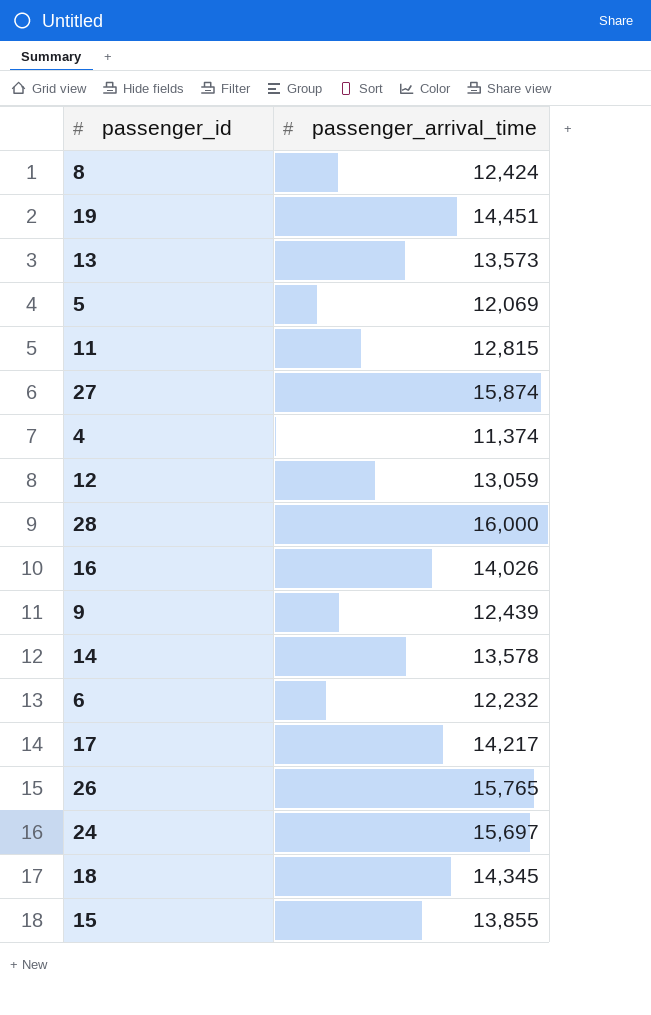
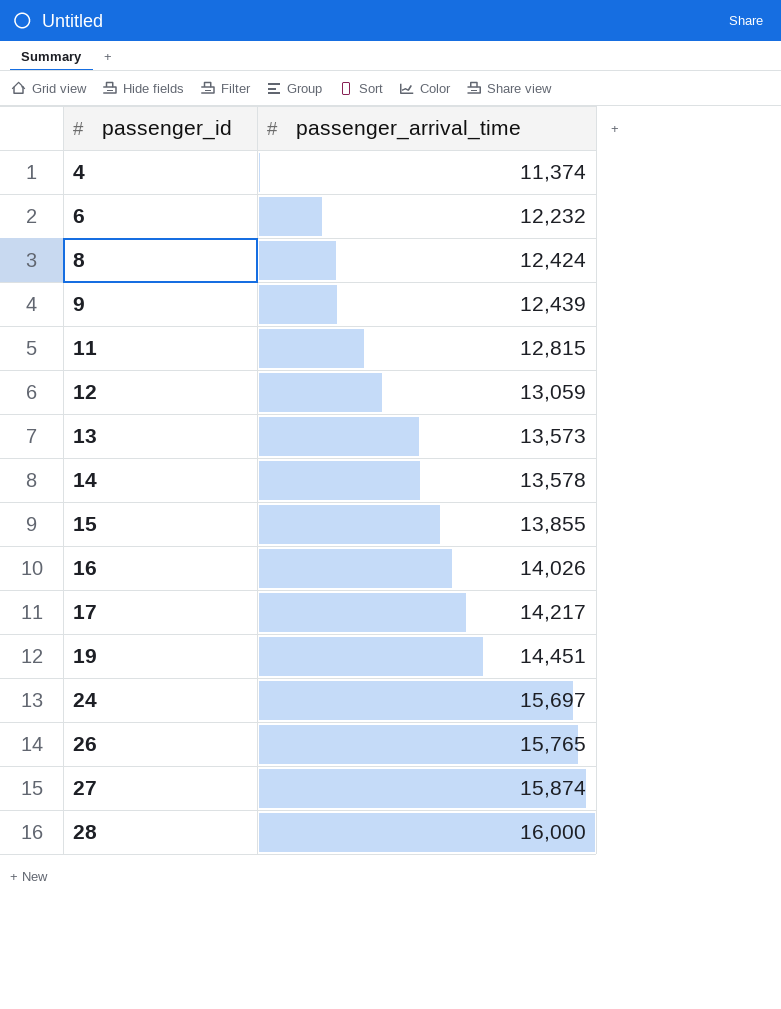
row order: none -> passenger_id ascending
row 5: 12,069 -> none
row 18: 14,345 -> none

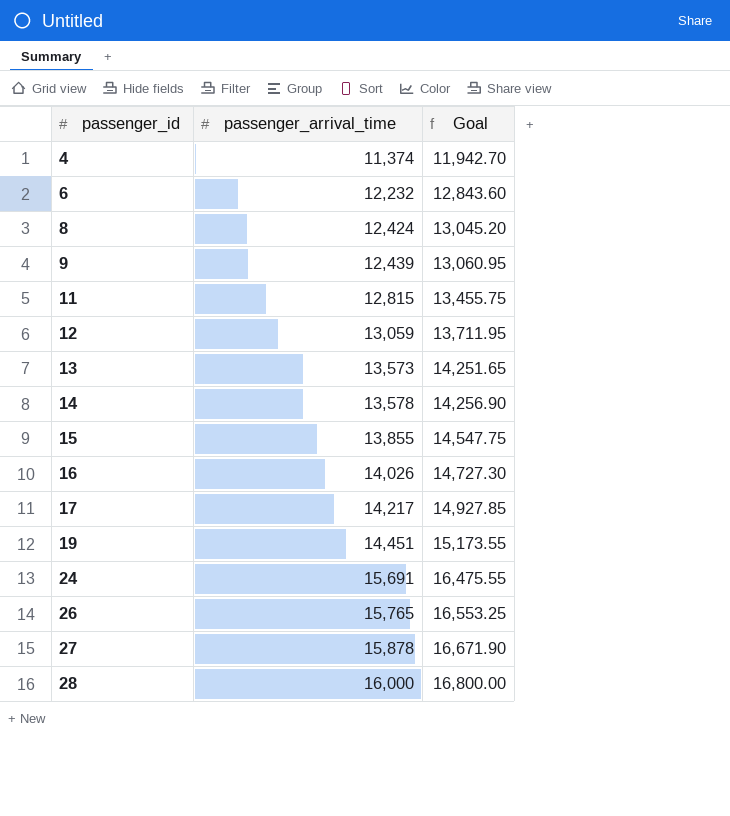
column Goal | formula: none -> [passenger_arrival_time] * 1.05
24 | passenger_arrival_time: 15,697 -> 15,691
27 | passenger_arrival_time: 15,874 -> 15,878

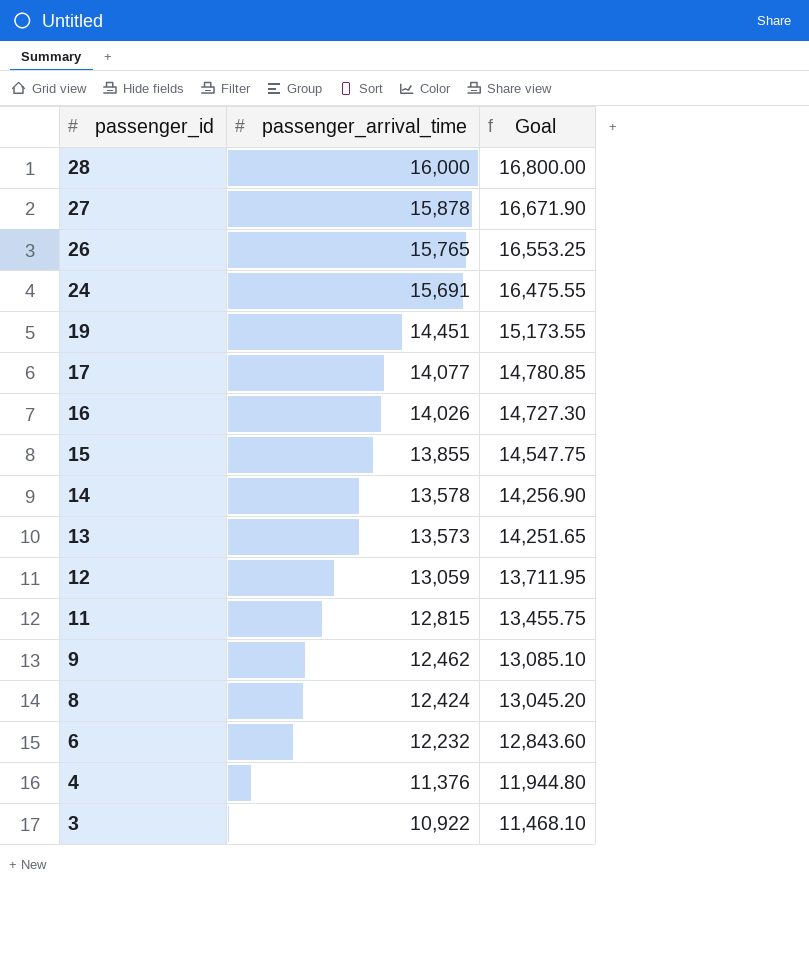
row order: passenger_id ascending -> passenger_id descending
17 | passenger_arrival_time: 14,217 -> 14,077
17 | Goal: 14,927.85 -> 14,780.85
9 | passenger_arrival_time: 12,439 -> 12,462
9 | Goal: 13,060.95 -> 13,085.10
4 | passenger_arrival_time: 11,374 -> 11,376
4 | Goal: 11,942.70 -> 11,944.80
row 3: none -> 10,922 | 11,468.10

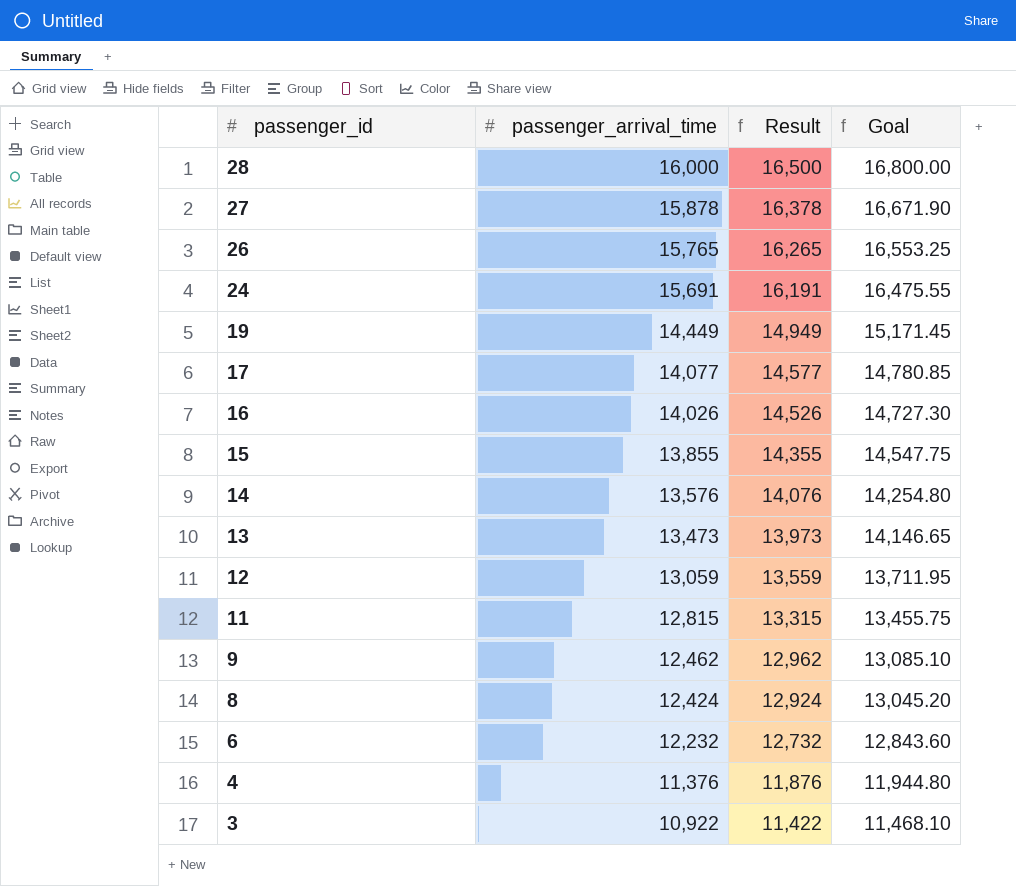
column Result | formula: none -> [passenger_arrival_time] + 500
19 | passenger_arrival_time: 14,451 -> 14,449
19 | Goal: 15,173.55 -> 15,171.45
14 | passenger_arrival_time: 13,578 -> 13,576
14 | Goal: 14,256.90 -> 14,254.80
13 | passenger_arrival_time: 13,573 -> 13,473
13 | Goal: 14,251.65 -> 14,146.65

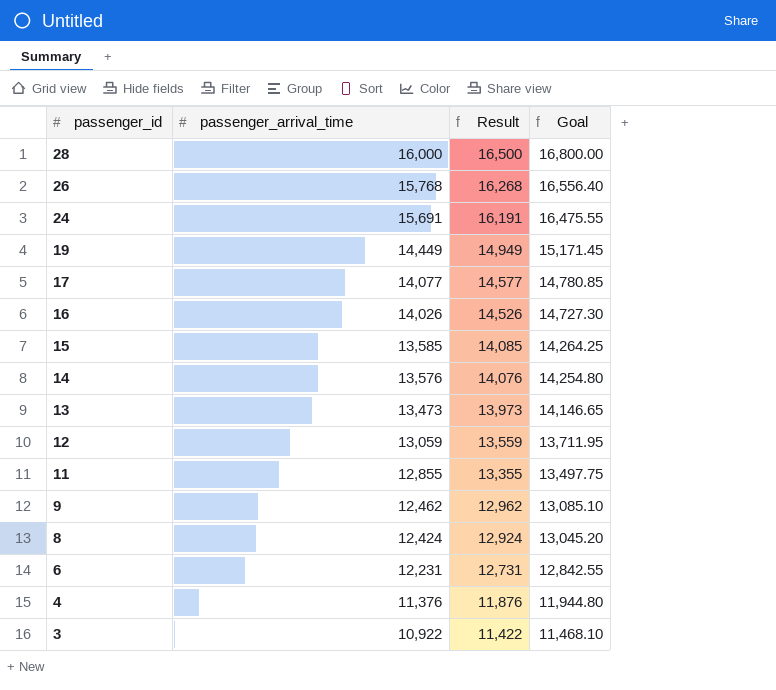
row 27: 15,878 | 16,378 | 16,671.90 -> none
26 | passenger_arrival_time: 15,765 -> 15,768
26 | Result: 16,265 -> 16,268
26 | Goal: 16,553.25 -> 16,556.40
15 | passenger_arrival_time: 13,855 -> 13,585
15 | Result: 14,355 -> 14,085
15 | Goal: 14,547.75 -> 14,264.25
11 | passenger_arrival_time: 12,815 -> 12,855
11 | Result: 13,315 -> 13,355
11 | Goal: 13,455.75 -> 13,497.75
6 | passenger_arrival_time: 12,232 -> 12,231
6 | Result: 12,732 -> 12,731
6 | Goal: 12,843.60 -> 12,842.55

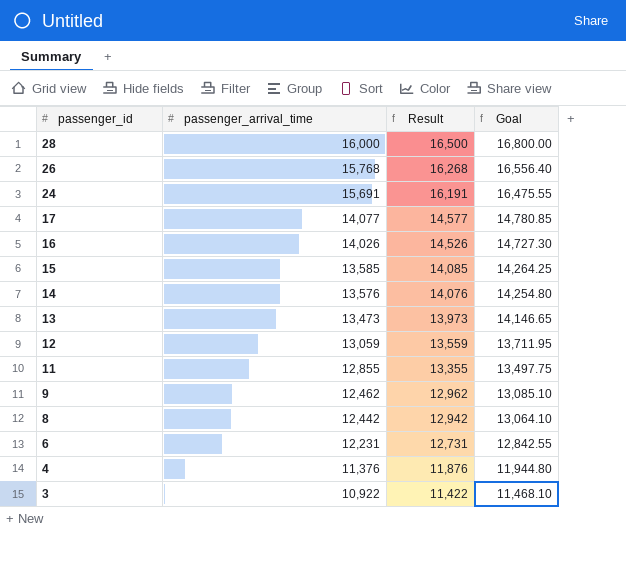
row 19: 14,449 | 14,949 | 15,171.45 -> none
8 | passenger_arrival_time: 12,424 -> 12,442
8 | Result: 12,924 -> 12,942
8 | Goal: 13,045.20 -> 13,064.10

